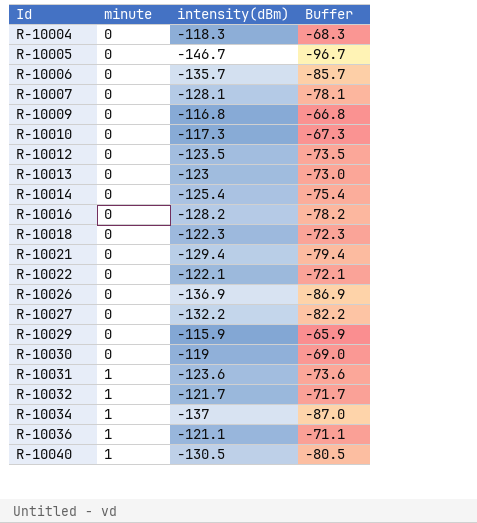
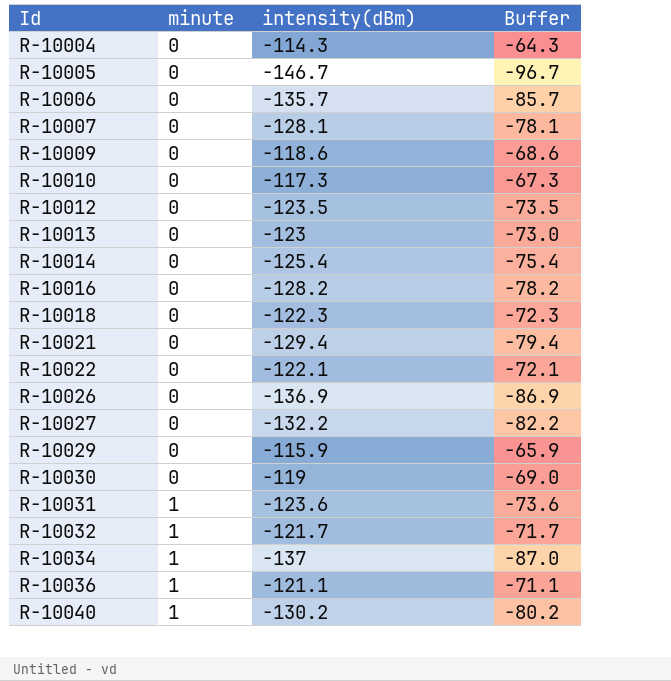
R-10004 | intensity(dBm): -118.3 -> -114.3
R-10004 | Buffer: -68.3 -> -64.3
R-10009 | intensity(dBm): -116.8 -> -118.6
R-10009 | Buffer: -66.8 -> -68.6
R-10040 | intensity(dBm): -130.5 -> -130.2
R-10040 | Buffer: -80.5 -> -80.2

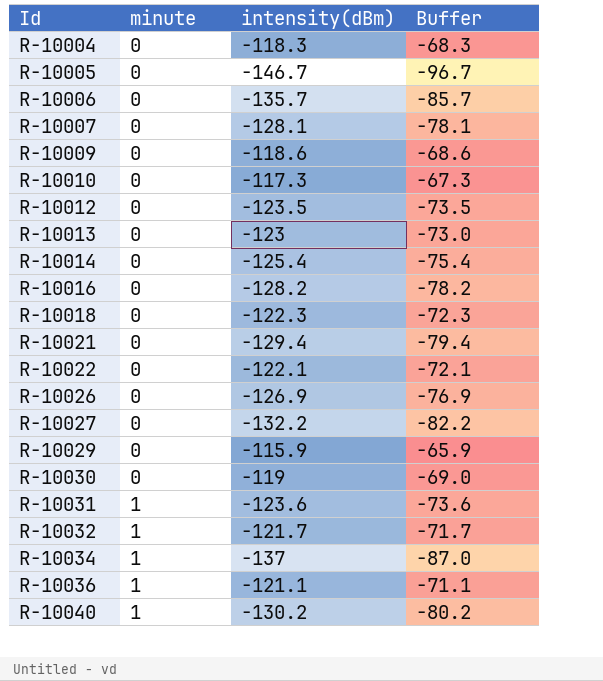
R-10004 | intensity(dBm): -114.3 -> -118.3
R-10004 | Buffer: -64.3 -> -68.3
R-10026 | intensity(dBm): -136.9 -> -126.9
R-10026 | Buffer: -86.9 -> -76.9

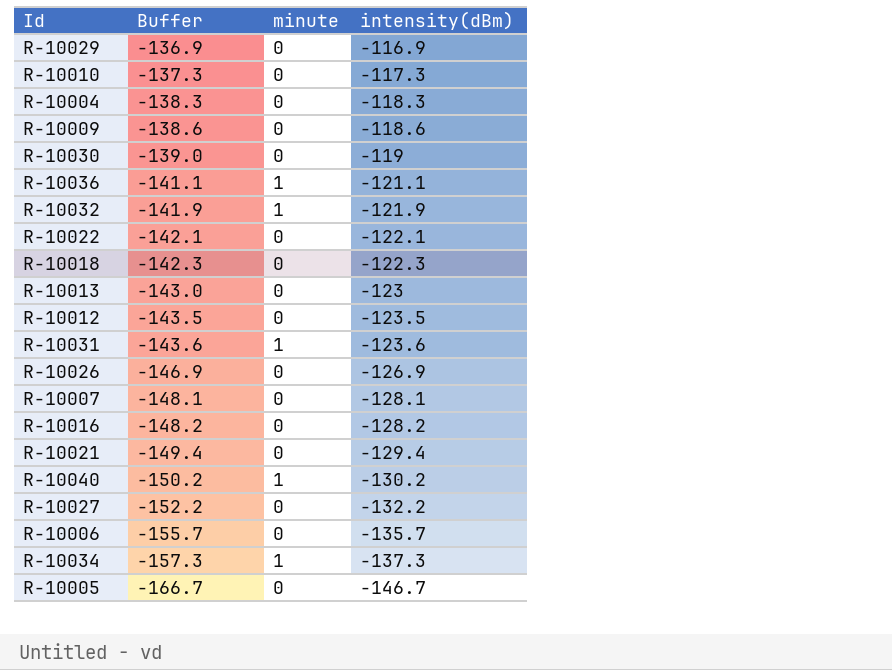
row order: Id ascending -> Buffer descending
column Buffer | formula: [intensity(dBm)] + 50 -> [intensity(dBm)] - 20
column Buffer | position: 4 -> 2
row R-10014: 0 | -125.4 | -75.4 -> none
R-10029 | intensity(dBm): -115.9 -> -116.9
R-10032 | intensity(dBm): -121.7 -> -121.9
R-10034 | intensity(dBm): -137 -> -137.3

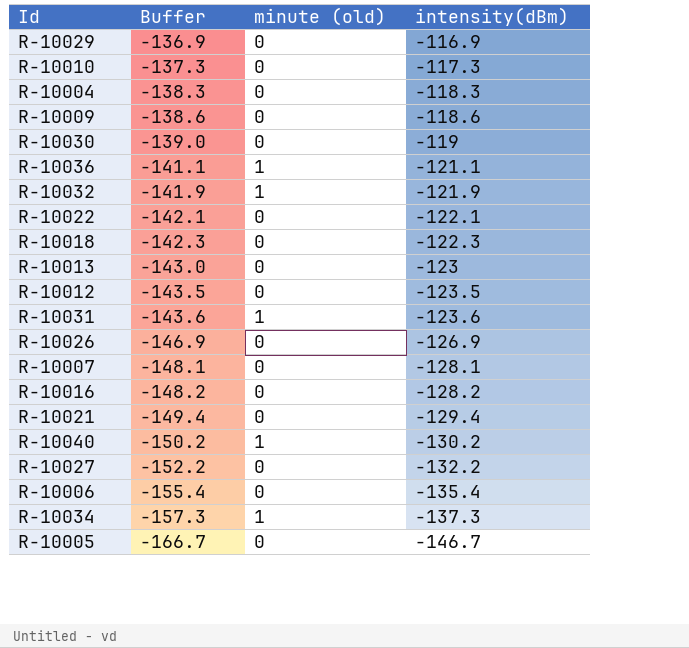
column name: minute -> minute (old)
R-10006 | Buffer: -155.7 -> -155.4
R-10006 | intensity(dBm): -135.7 -> -135.4

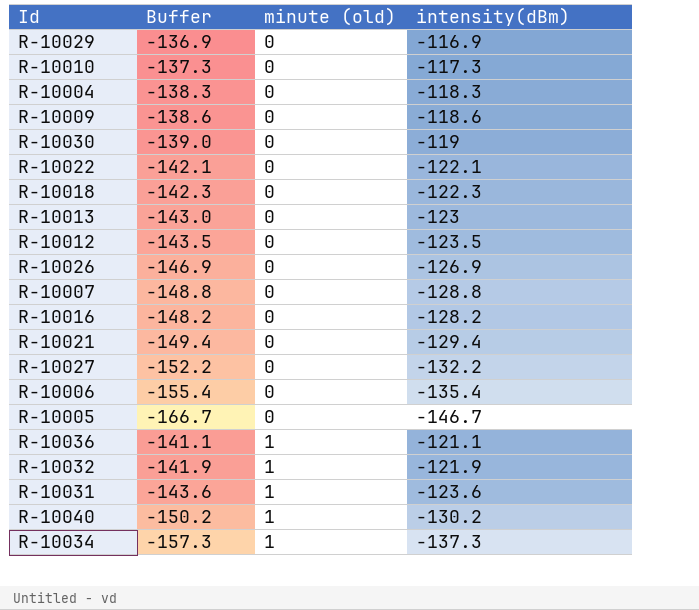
row order: Buffer descending -> minute (old) ascending
R-10007 | Buffer: -148.1 -> -148.8
R-10007 | intensity(dBm): -128.1 -> -128.8

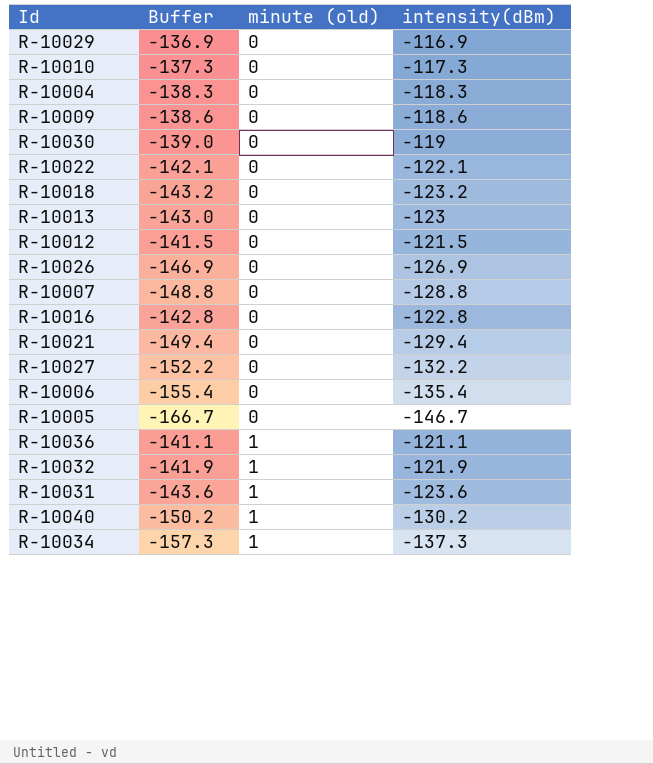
R-10018 | Buffer: -142.3 -> -143.2
R-10018 | intensity(dBm): -122.3 -> -123.2
R-10012 | Buffer: -143.5 -> -141.5
R-10012 | intensity(dBm): -123.5 -> -121.5
R-10016 | Buffer: -148.2 -> -142.8
R-10016 | intensity(dBm): -128.2 -> -122.8

